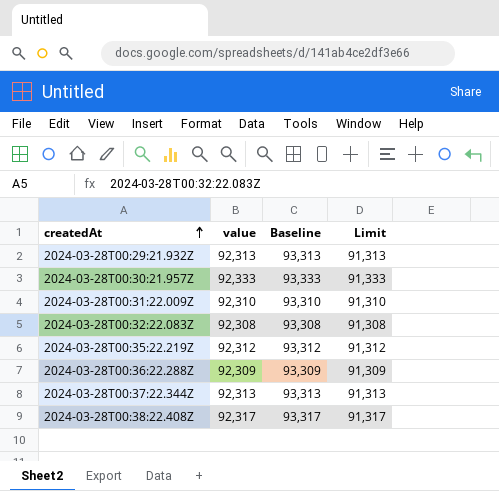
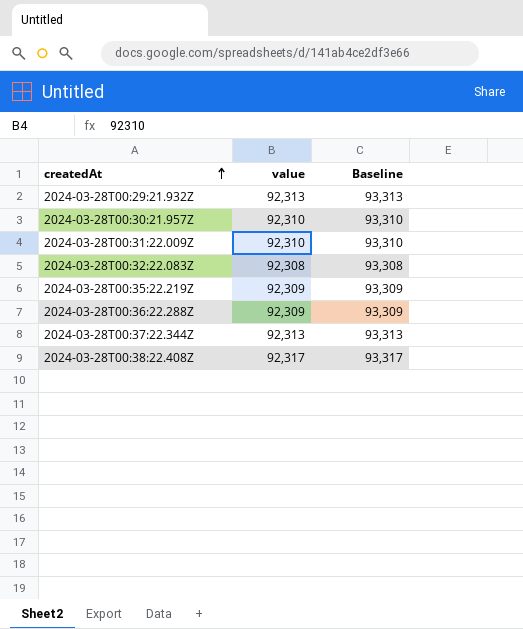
column Limit | formula: [value] - 1000 -> none
2024-03-28T00:30:21.957Z | value: 92,333 -> 92,310
2024-03-28T00:30:21.957Z | Baseline: 93,333 -> 93,310
2024-03-28T00:35:22.219Z | value: 92,312 -> 92,309
2024-03-28T00:35:22.219Z | Baseline: 93,312 -> 93,309

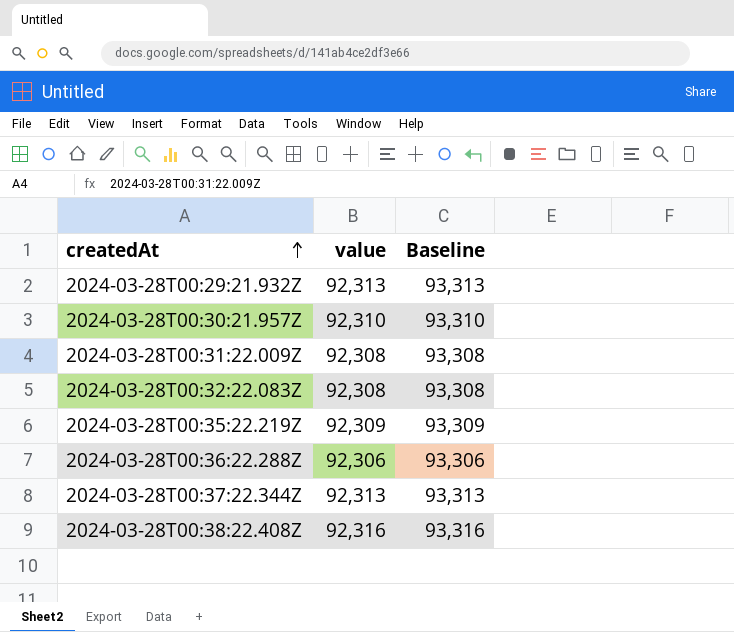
2024-03-28T00:31:22.009Z | value: 92,310 -> 92,308
2024-03-28T00:31:22.009Z | Baseline: 93,310 -> 93,308
2024-03-28T00:36:22.288Z | value: 92,309 -> 92,306
2024-03-28T00:36:22.288Z | Baseline: 93,309 -> 93,306
2024-03-28T00:38:22.408Z | value: 92,317 -> 92,316
2024-03-28T00:38:22.408Z | Baseline: 93,317 -> 93,316

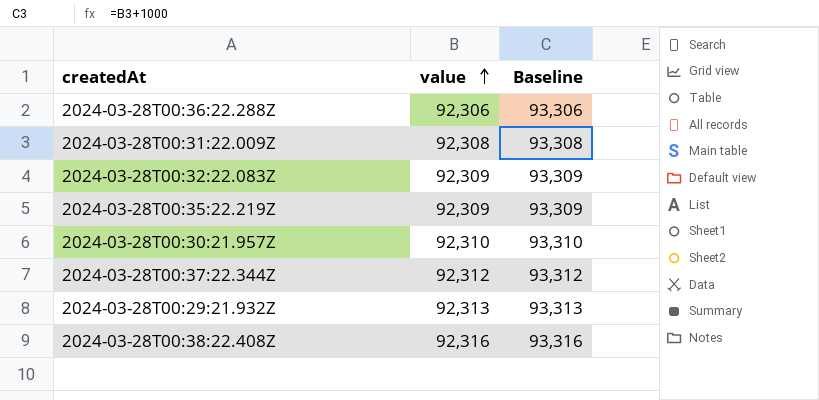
row order: createdAt ascending -> value ascending
2024-03-28T00:32:22.083Z | value: 92,308 -> 92,309
2024-03-28T00:32:22.083Z | Baseline: 93,308 -> 93,309
2024-03-28T00:37:22.344Z | value: 92,313 -> 92,312
2024-03-28T00:37:22.344Z | Baseline: 93,313 -> 93,312

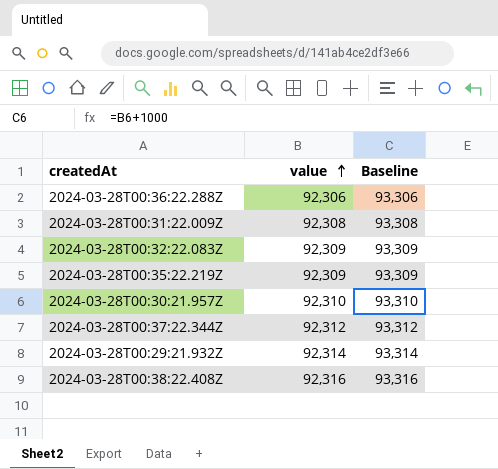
2024-03-28T00:29:21.932Z | value: 92,313 -> 92,314
2024-03-28T00:29:21.932Z | Baseline: 93,313 -> 93,314

